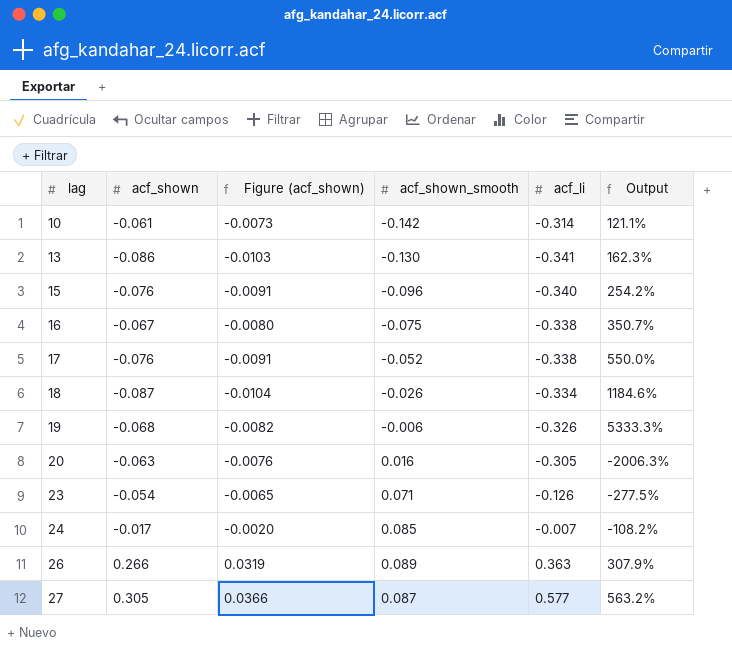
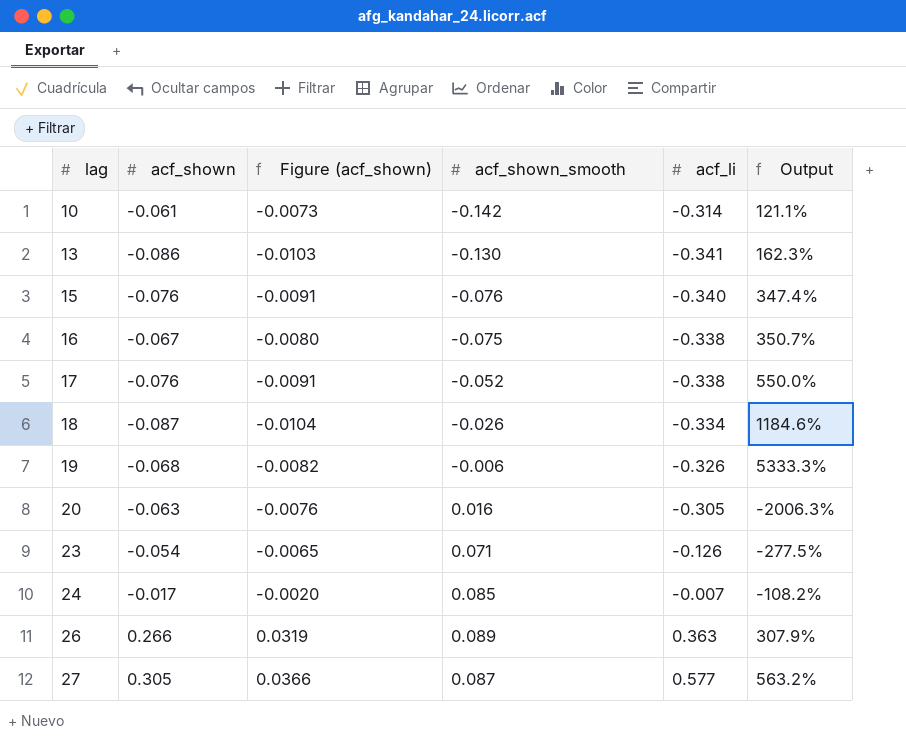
15 | acf_shown_smooth: -0.096 -> -0.076
15 | Output: 254.2% -> 347.4%

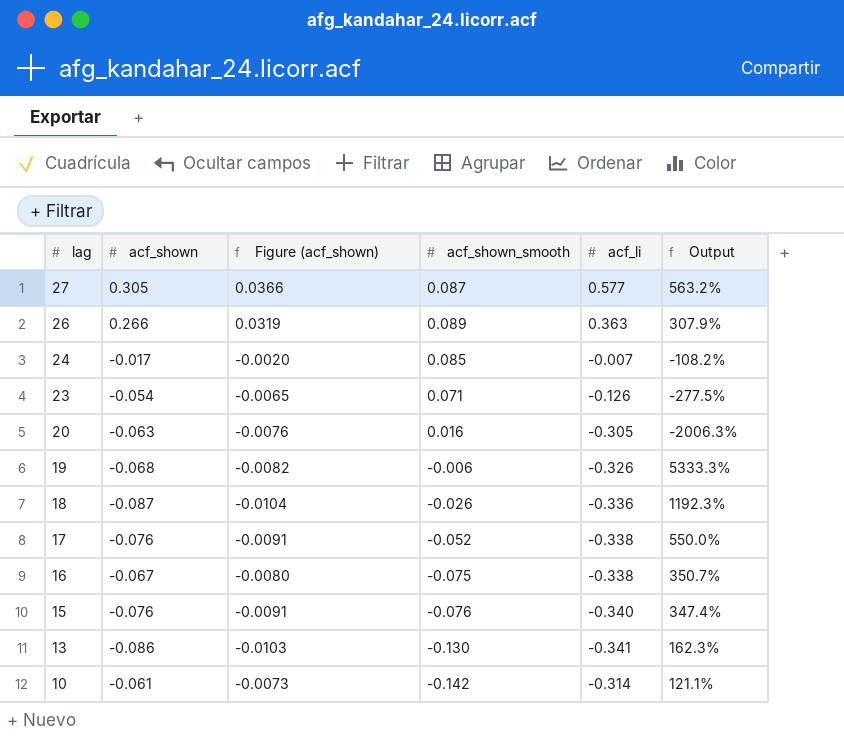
row order: lag ascending -> lag descending
18 | acf_li: -0.334 -> -0.336
18 | Output: 1184.6% -> 1192.3%

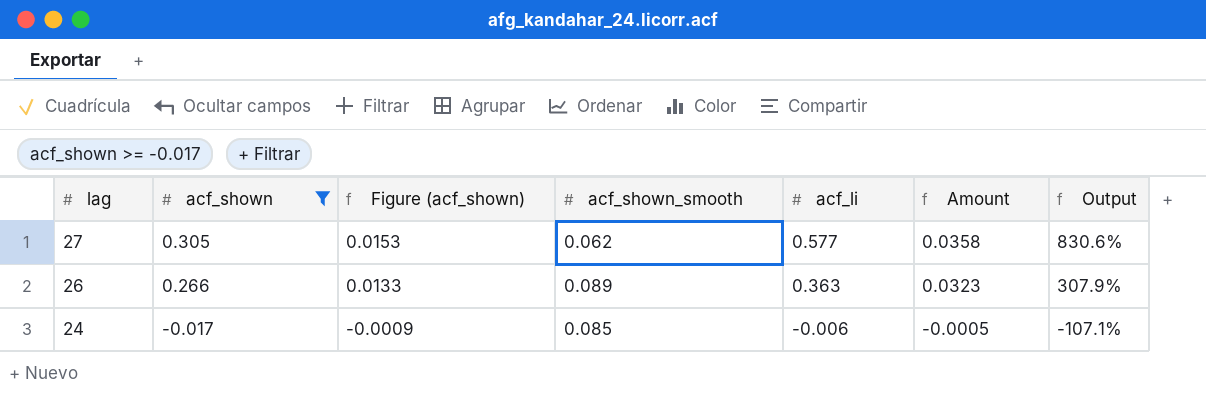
filter: none -> acf_shown >= -0.017
column Figure (acf_shown) | formula: [acf_shown] * 0.12 -> [acf_shown] * 0.05
column Amount | formula: none -> [acf_shown_smooth] * [acf_li]
27 | acf_shown_smooth: 0.087 -> 0.062
27 | Output: 563.2% -> 830.6%
24 | acf_li: -0.007 -> -0.006
24 | Output: -108.2% -> -107.1%

